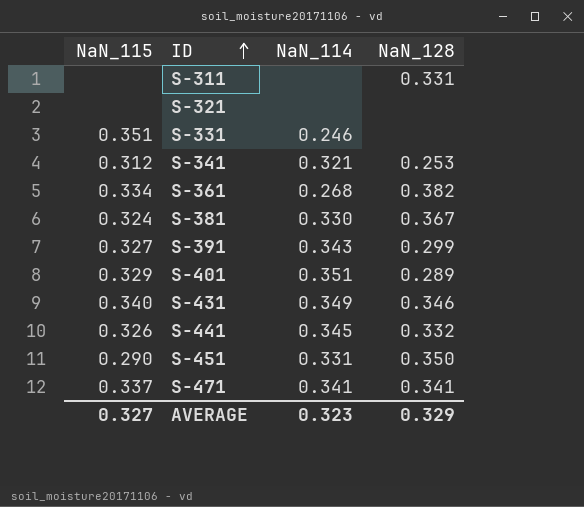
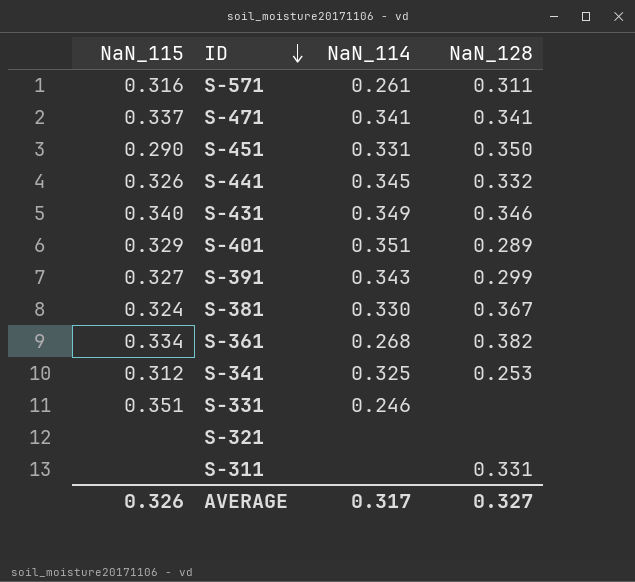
row order: ID ascending -> ID descending
row S-571: none -> 0.316 | 0.261 | 0.311
S-341 | NaN_114: 0.321 -> 0.325
AVERAGE | NaN_115: 0.327 -> 0.326
AVERAGE | NaN_114: 0.323 -> 0.317
AVERAGE | NaN_128: 0.329 -> 0.327

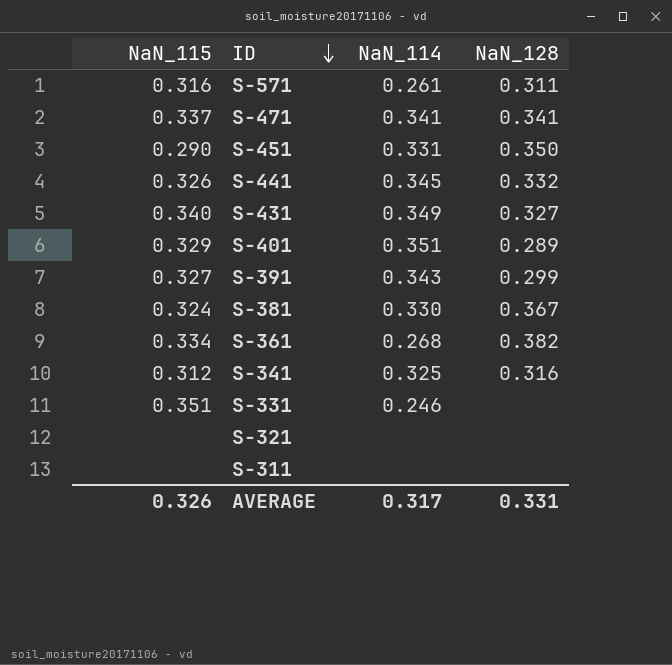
S-431 | NaN_128: 0.346 -> 0.327
S-341 | NaN_128: 0.253 -> 0.316
S-311 | NaN_128: 0.331 -> none
AVERAGE | NaN_128: 0.327 -> 0.331

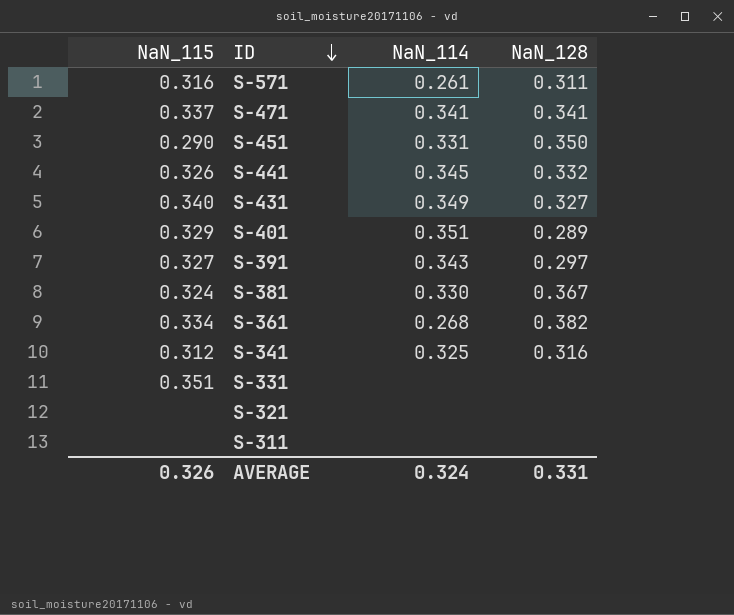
S-391 | NaN_128: 0.299 -> 0.297
S-331 | NaN_114: 0.246 -> none
AVERAGE | NaN_114: 0.317 -> 0.324

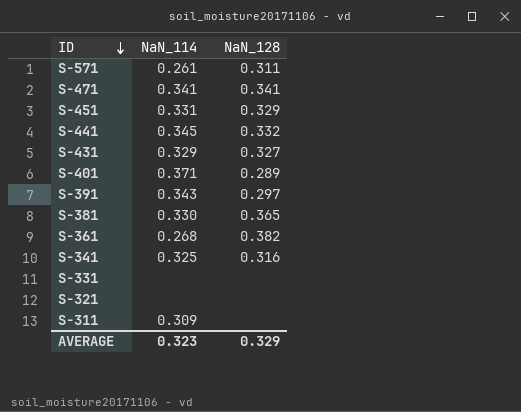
column NaN_115 | position: 1 -> none
S-451 | NaN_128: 0.350 -> 0.329
S-431 | NaN_114: 0.349 -> 0.329
S-401 | NaN_114: 0.351 -> 0.371
S-381 | NaN_128: 0.367 -> 0.365
S-311 | NaN_114: none -> 0.309
AVERAGE | NaN_114: 0.324 -> 0.323
AVERAGE | NaN_128: 0.331 -> 0.329

